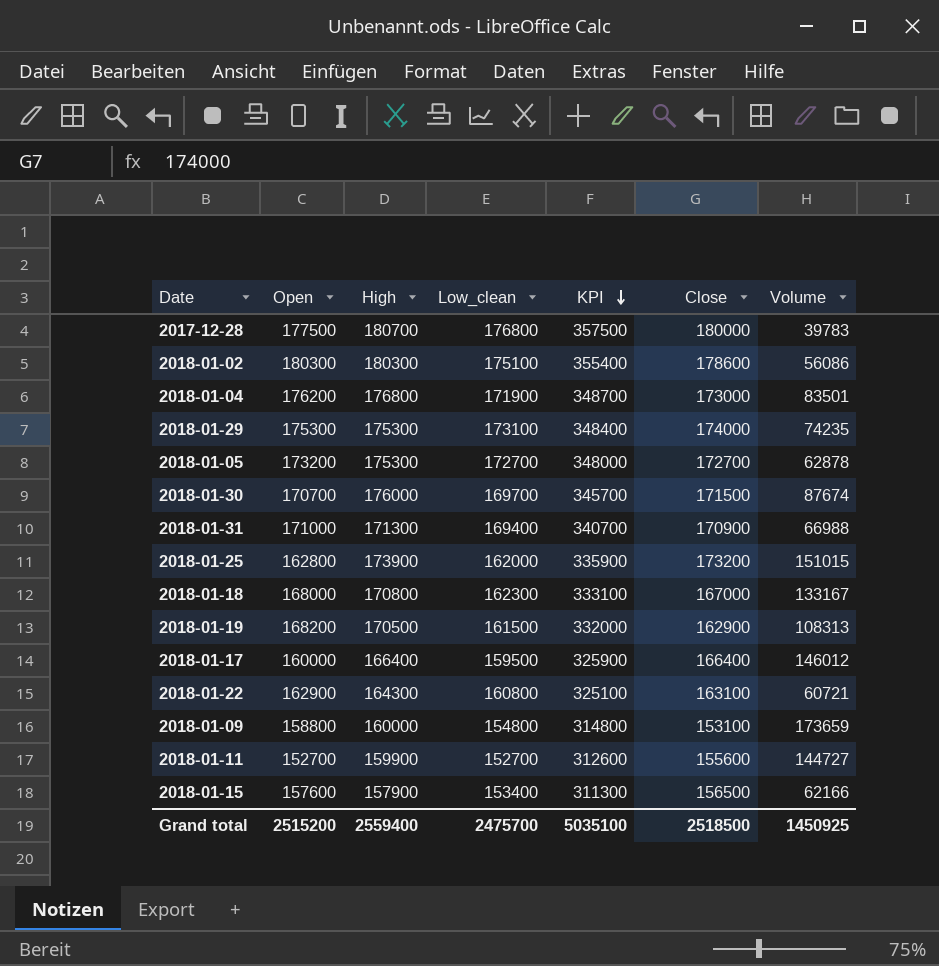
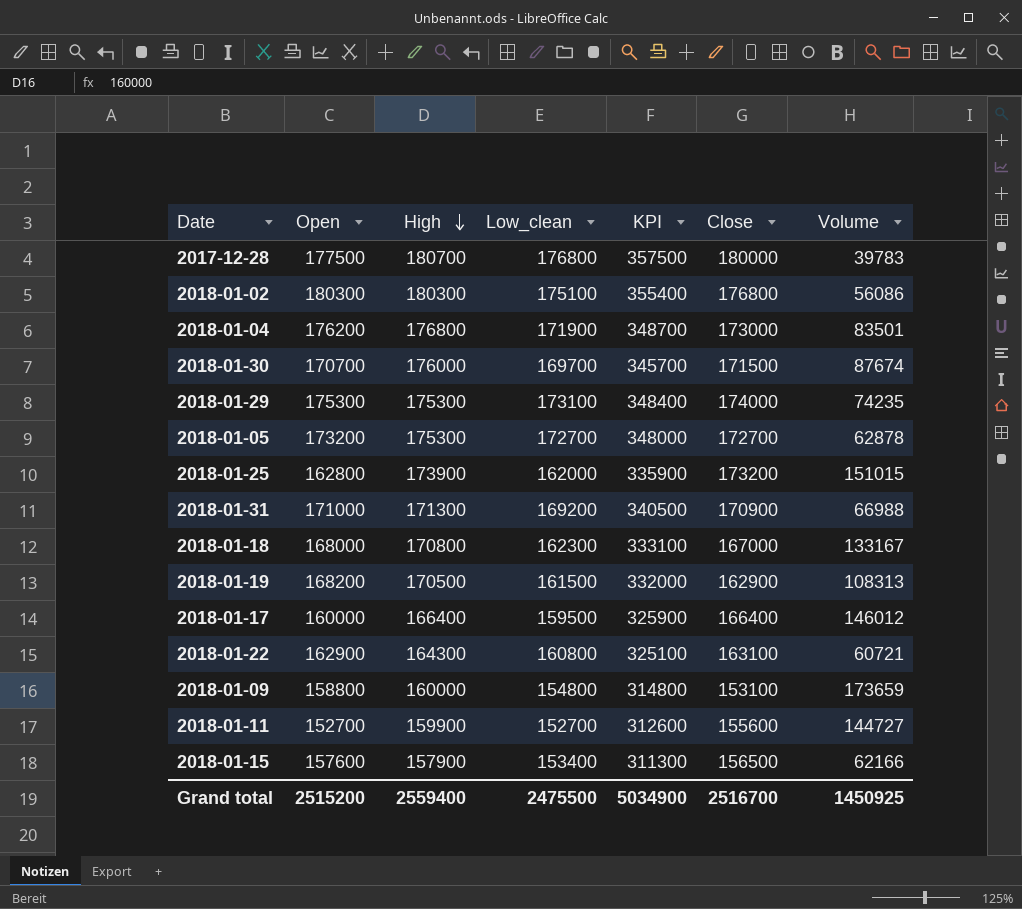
row order: KPI descending -> High descending
2018-01-02 | Close: 178600 -> 176800
2018-01-31 | Low_clean: 169400 -> 169200
2018-01-31 | KPI: 340700 -> 340500
Grand total | Low_clean: 2475700 -> 2475500
Grand total | KPI: 5035100 -> 5034900
Grand total | Close: 2518500 -> 2516700

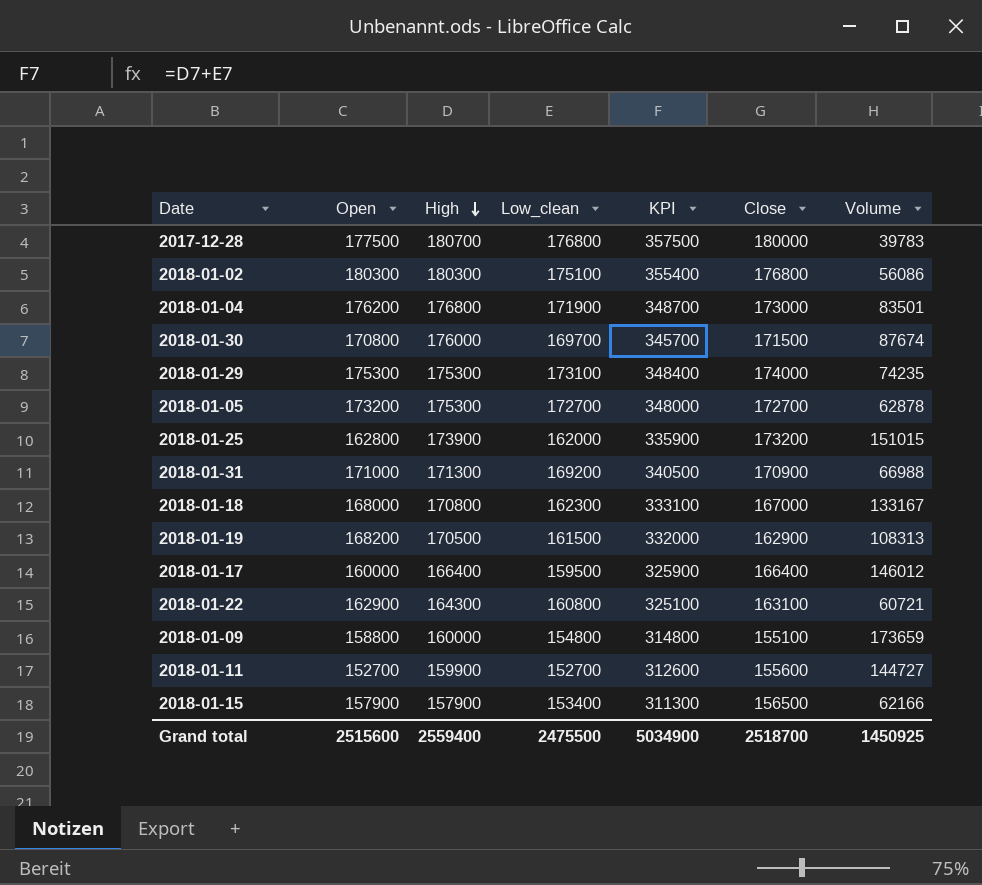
2018-01-30 | Open: 170700 -> 170800
2018-01-09 | Close: 153100 -> 155100
2018-01-15 | Open: 157600 -> 157900
Grand total | Open: 2515200 -> 2515600
Grand total | Close: 2516700 -> 2518700

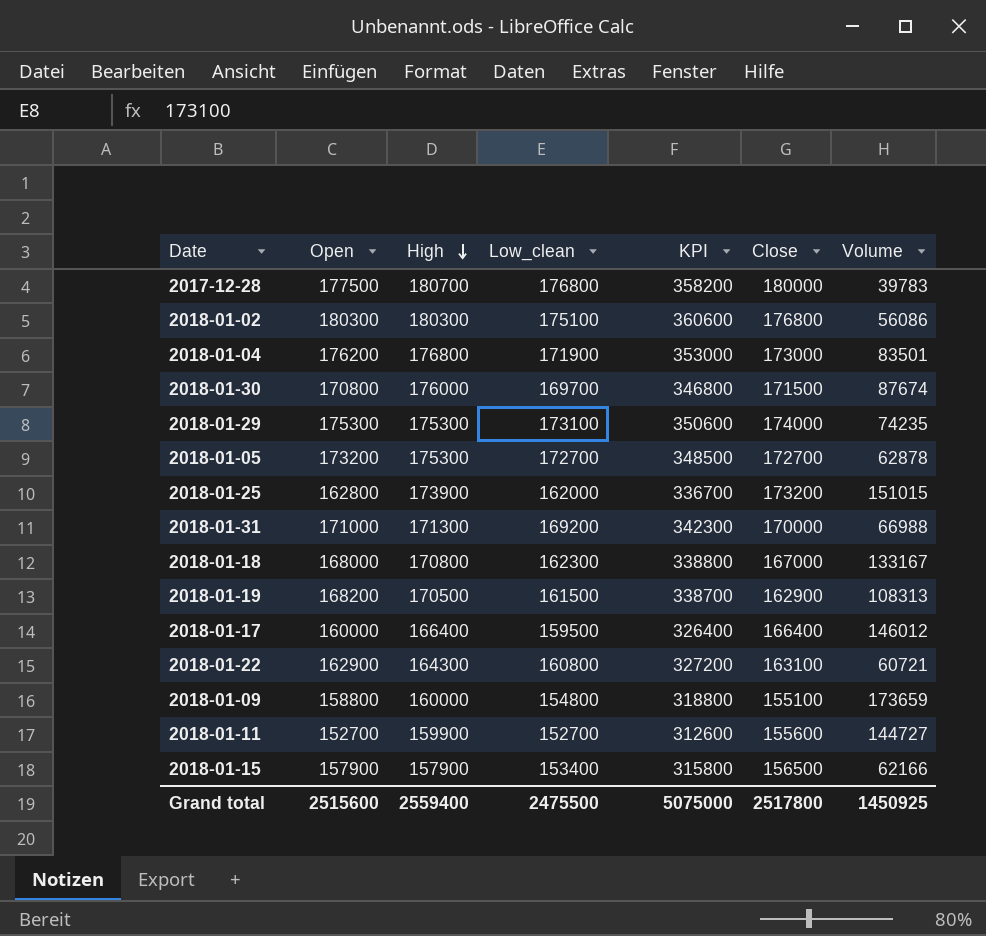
column KPI | formula: [High] + [Low_clean] -> [Open] + [High]
2018-01-31 | Close: 170900 -> 170000
Grand total | KPI: 5034900 -> 5075000
Grand total | Close: 2518700 -> 2517800

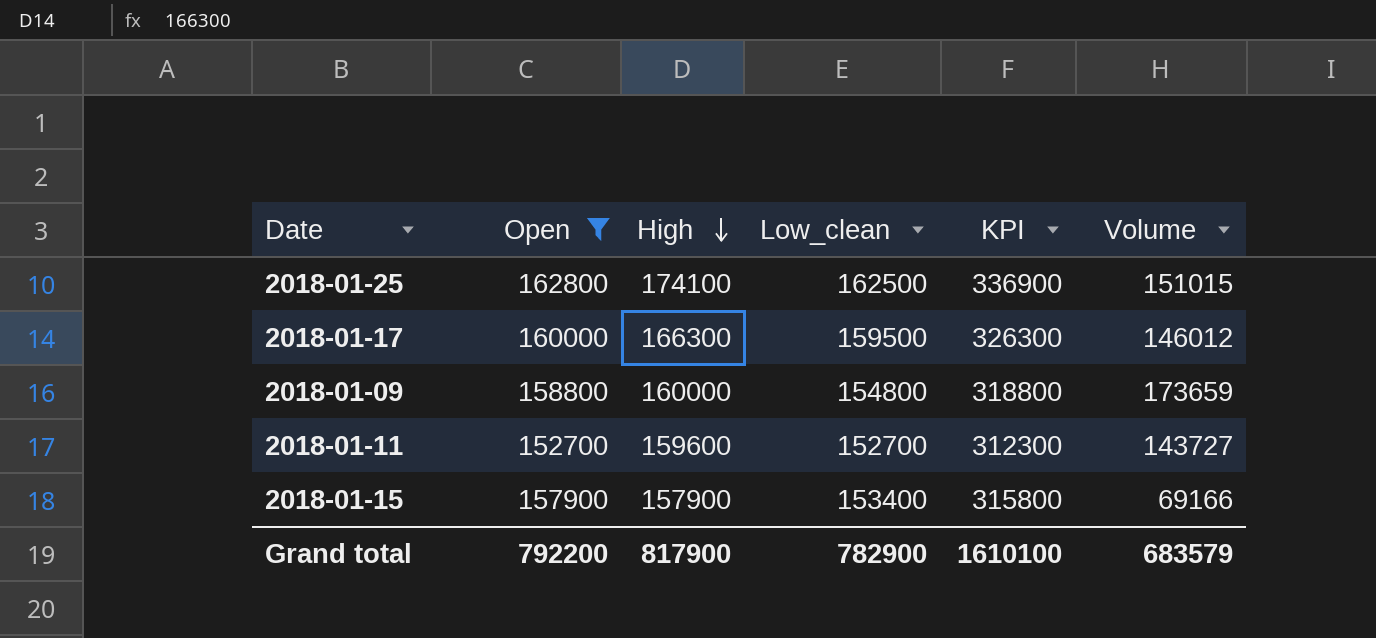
filter: none -> Open <= 162800
column Close | position: 6 -> none
2018-01-25 | High: 173900 -> 174100
2018-01-25 | Low_clean: 162000 -> 162500
2018-01-25 | KPI: 336700 -> 336900
2018-01-17 | High: 166400 -> 166300
2018-01-17 | KPI: 326400 -> 326300
2018-01-11 | High: 159900 -> 159600
2018-01-11 | KPI: 312600 -> 312300
2018-01-11 | Volume: 144727 -> 143727
2018-01-15 | Volume: 62166 -> 69166
Grand total | Open: 2515600 -> 792200
Grand total | High: 2559400 -> 817900
Grand total | Low_clean: 2475500 -> 782900
Grand total | KPI: 5075000 -> 1610100
Grand total | Volume: 1450925 -> 683579

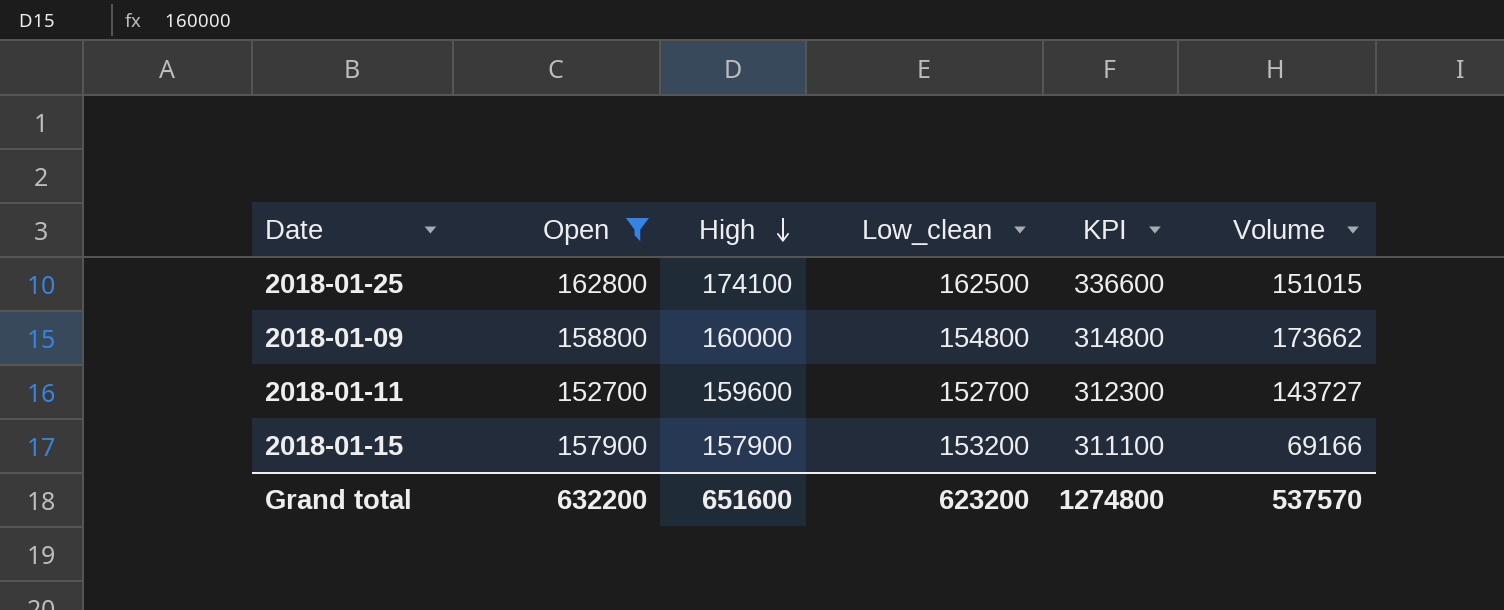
column KPI | formula: [Open] + [High] -> [High] + [Low_clean]
row 2018-01-17: 160000 | 166300 | 159500 | 326300 | 146012 -> none
2018-01-09 | Volume: 173659 -> 173662
2018-01-15 | Low_clean: 153400 -> 153200
Grand total | Open: 792200 -> 632200
Grand total | High: 817900 -> 651600
Grand total | Low_clean: 782900 -> 623200
Grand total | KPI: 1610100 -> 1274800
Grand total | Volume: 683579 -> 537570

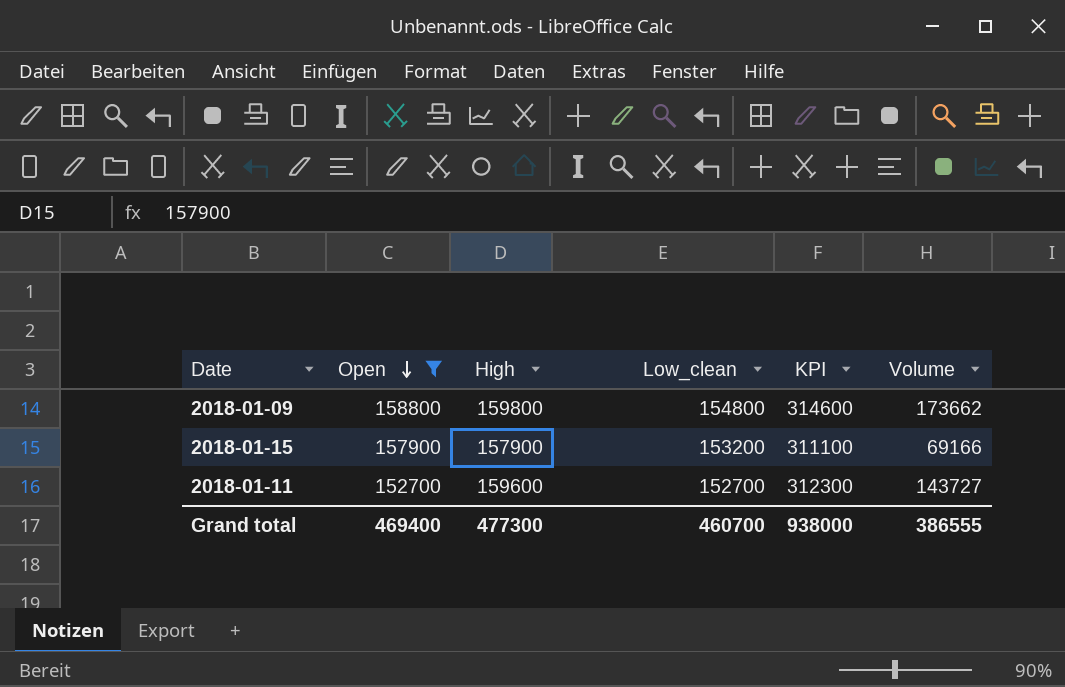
row order: High descending -> Open descending
row 2018-01-25: 162800 | 174100 | 162500 | 336600 | 151015 -> none
2018-01-09 | High: 160000 -> 159800
2018-01-09 | KPI: 314800 -> 314600
Grand total | Open: 632200 -> 469400
Grand total | High: 651600 -> 477300
Grand total | Low_clean: 623200 -> 460700
Grand total | KPI: 1274800 -> 938000
Grand total | Volume: 537570 -> 386555

